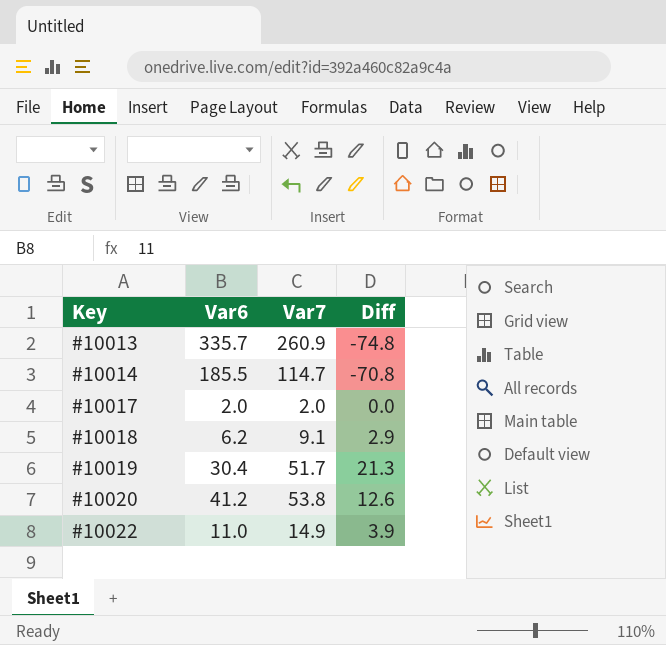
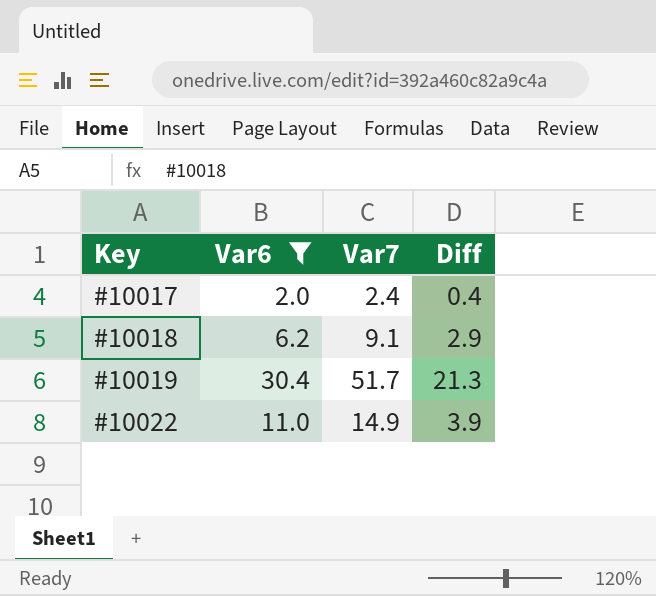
filter: none -> Var6 <= 30.4
#10017 | Var7: 2.0 -> 2.4
#10017 | Diff: 0.0 -> 0.4

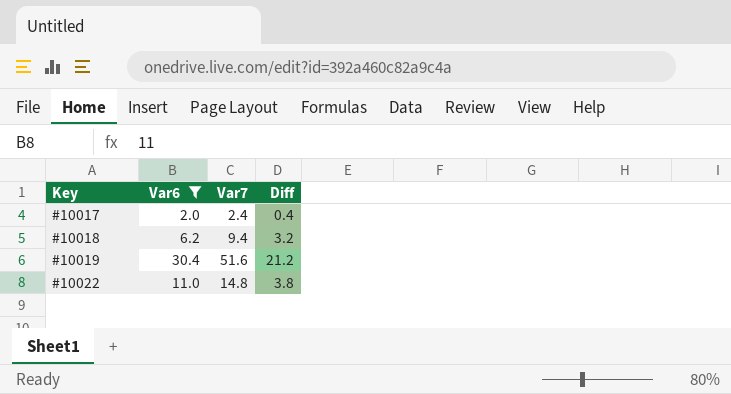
#10018 | Var7: 9.1 -> 9.4
#10018 | Diff: 2.9 -> 3.2
#10019 | Var7: 51.7 -> 51.6
#10019 | Diff: 21.3 -> 21.2
#10022 | Var7: 14.9 -> 14.8
#10022 | Diff: 3.9 -> 3.8

